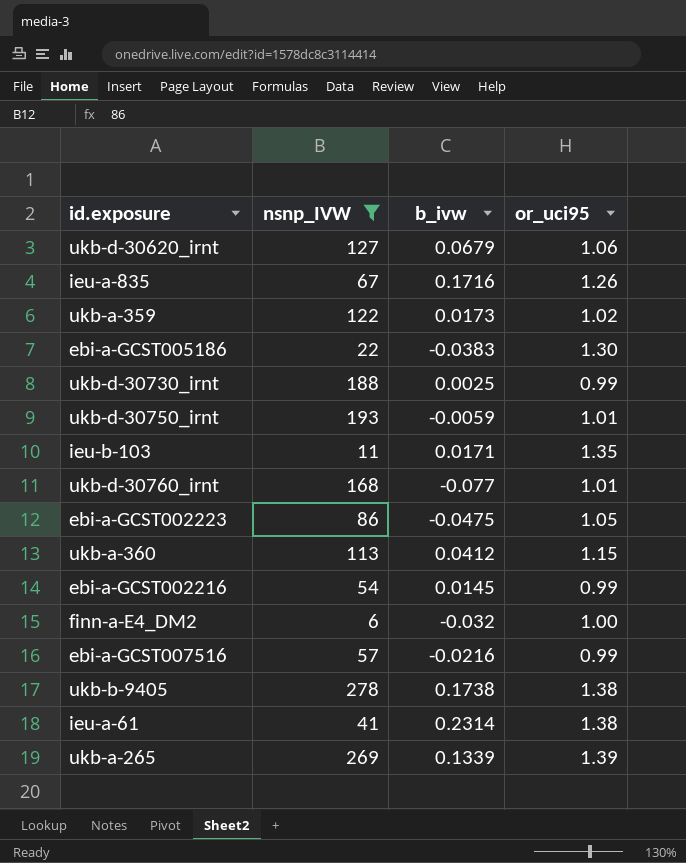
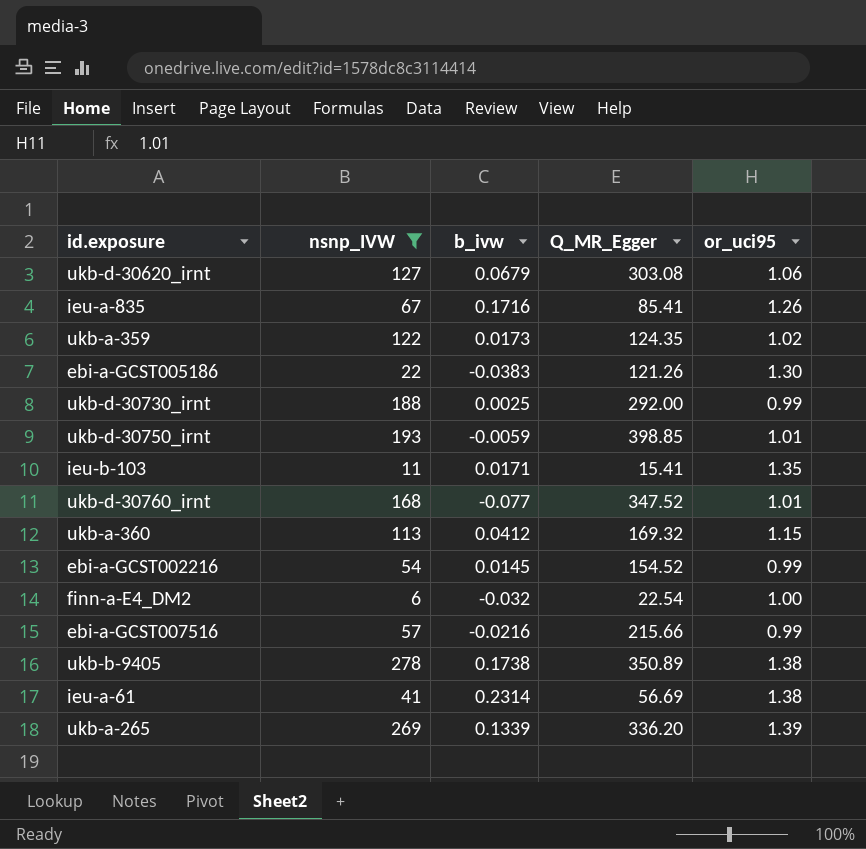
column Q_MR_Egger | position: none -> 4
row ebi-a-GCST002223: 86 | -0.0475 | 1.05 -> none

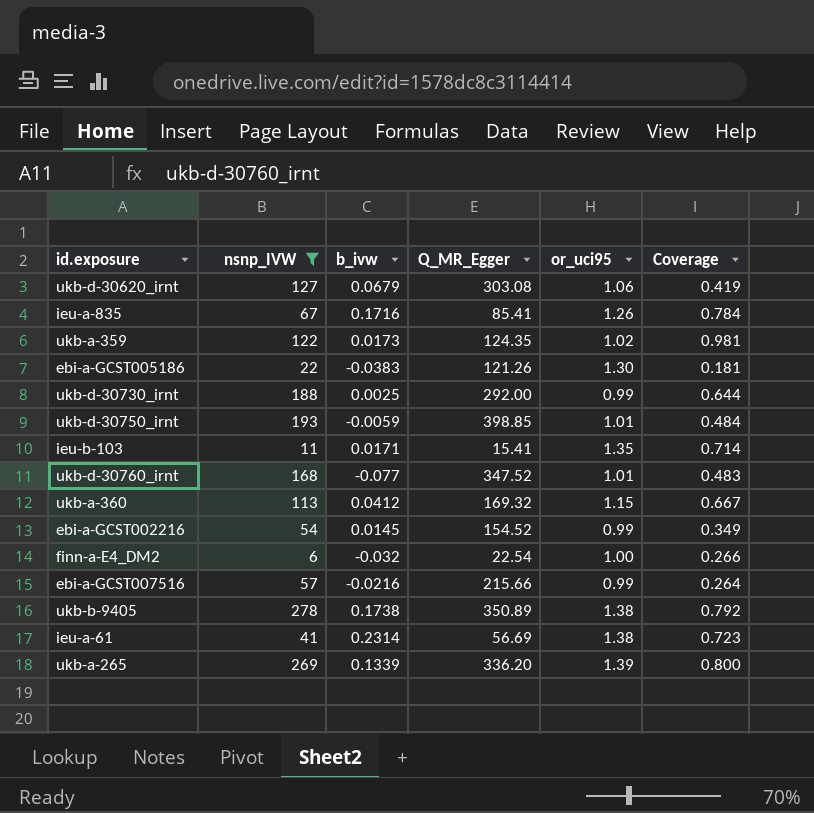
column Coverage | formula: none -> [nsnp_IVW] / [Q_MR_Egger]

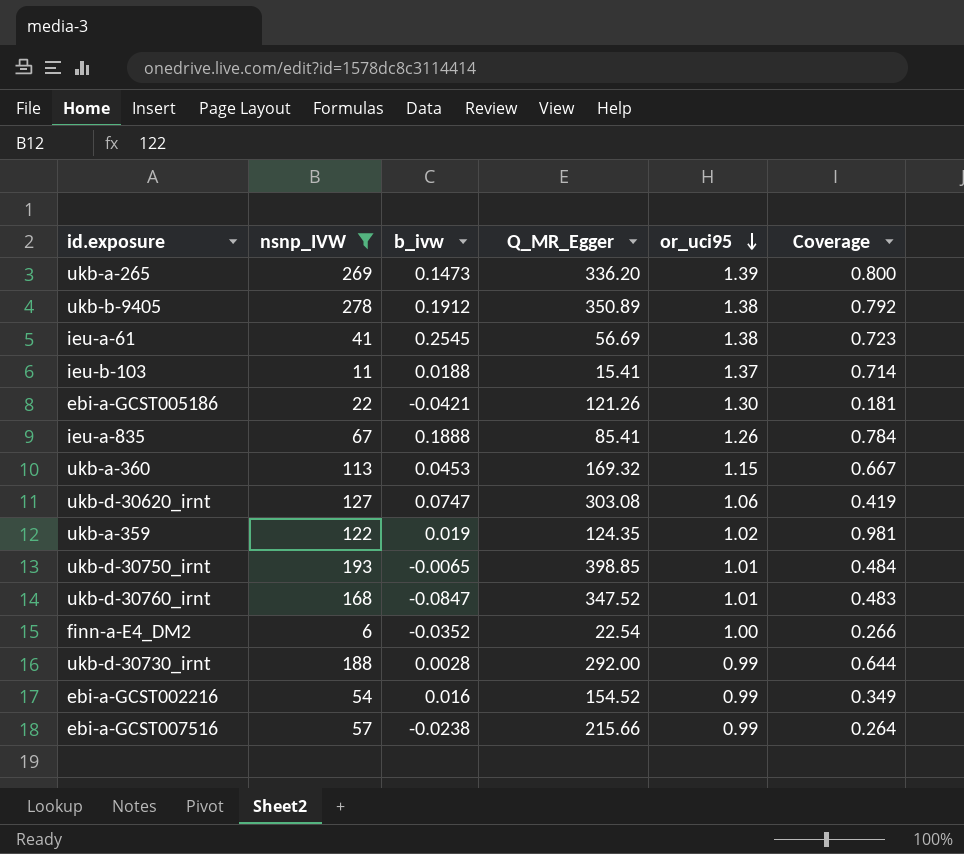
row order: none -> or_uci95 descending
ukb-a-265 | b_ivw: 0.1339 -> 0.1473
ukb-b-9405 | b_ivw: 0.1738 -> 0.1912
ieu-a-61 | b_ivw: 0.2314 -> 0.2545
ieu-b-103 | b_ivw: 0.0171 -> 0.0188
ieu-b-103 | or_uci95: 1.35 -> 1.37
ebi-a-GCST005186 | b_ivw: -0.0383 -> -0.0421
ieu-a-835 | b_ivw: 0.1716 -> 0.1888
ukb-a-360 | b_ivw: 0.0412 -> 0.0453
ukb-d-30620_irnt | b_ivw: 0.0679 -> 0.0747
ukb-a-359 | b_ivw: 0.0173 -> 0.019
ukb-d-30750_irnt | b_ivw: -0.0059 -> -0.0065
ukb-d-30760_irnt | b_ivw: -0.077 -> -0.0847
finn-a-E4_DM2 | b_ivw: -0.032 -> -0.0352
ukb-d-30730_irnt | b_ivw: 0.0025 -> 0.0028
ebi-a-GCST002216 | b_ivw: 0.0145 -> 0.016
ebi-a-GCST007516 | b_ivw: -0.0216 -> -0.0238

